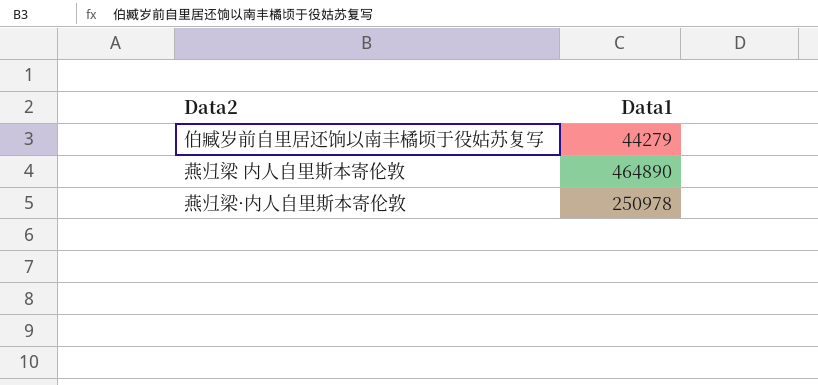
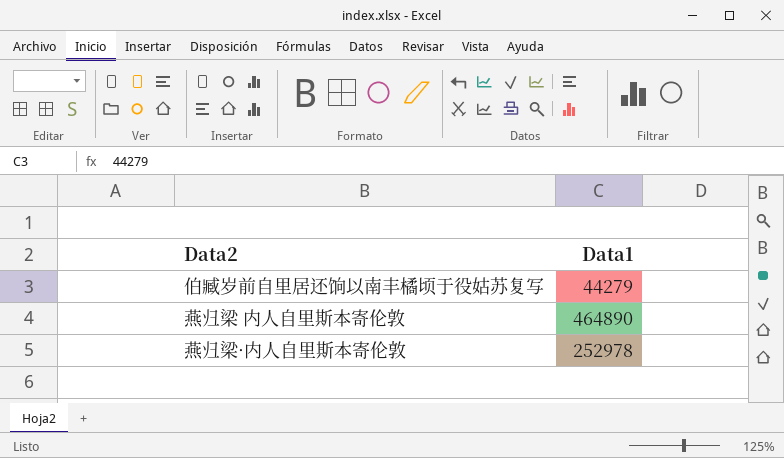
燕归梁·内人自里斯本寄伦敦 | Data1: 250978 -> 252978

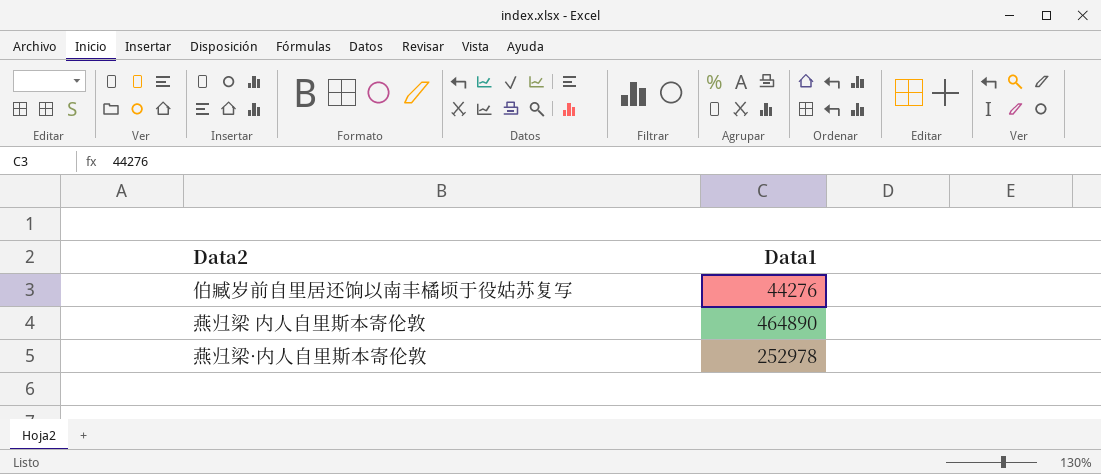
伯臧岁前自里居还饷以南丰橘顷于役姑苏复写 | Data1: 44279 -> 44276

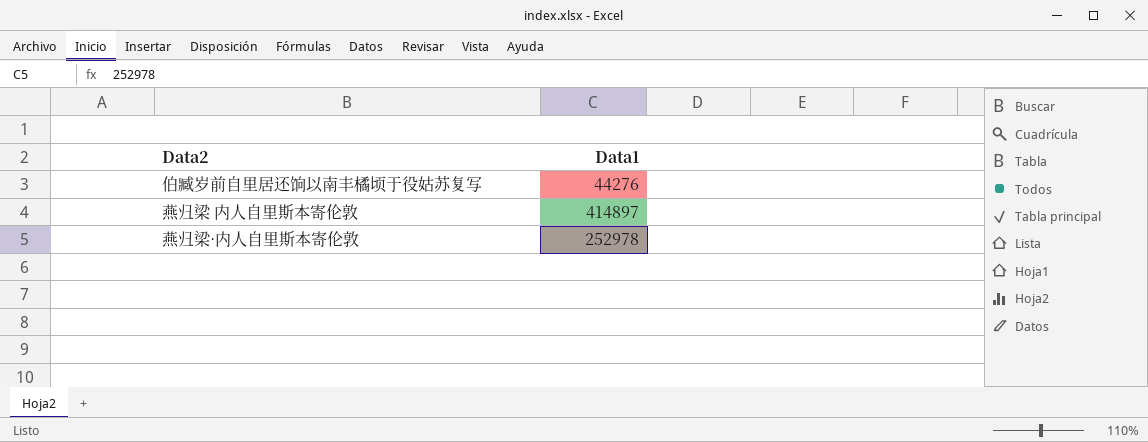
燕归梁 内人自里斯本寄伦敦 | Data1: 464890 -> 414897

